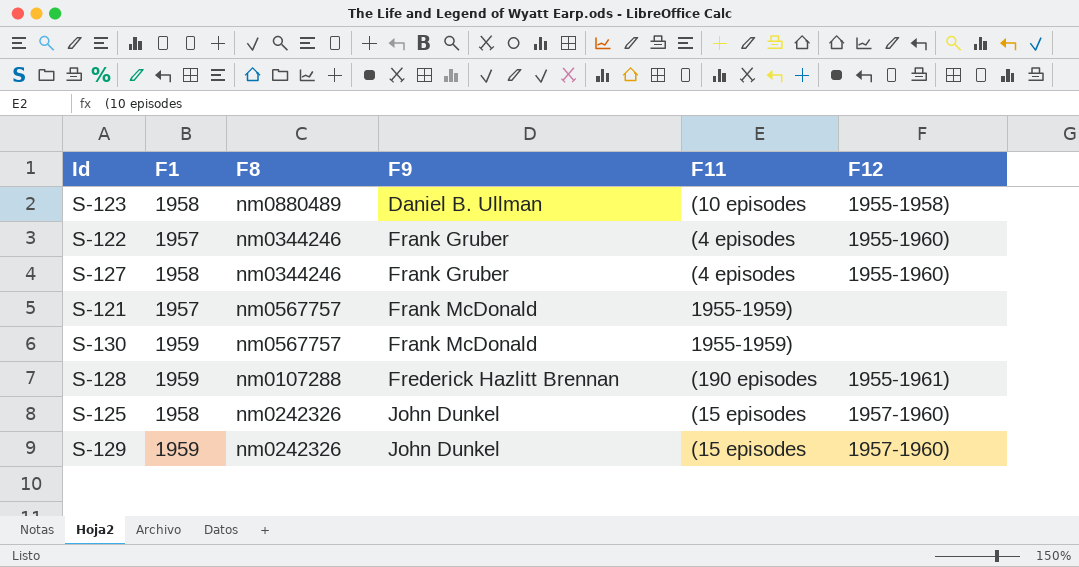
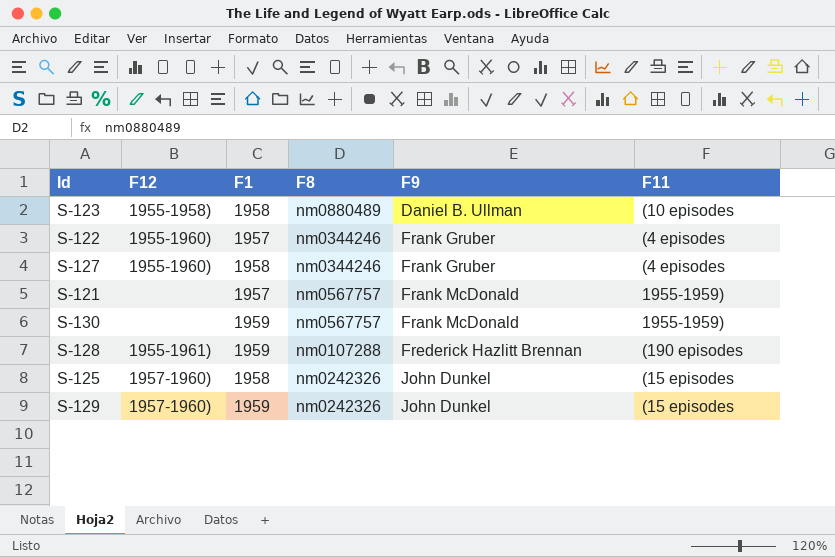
column F12 | position: 6 -> 2

